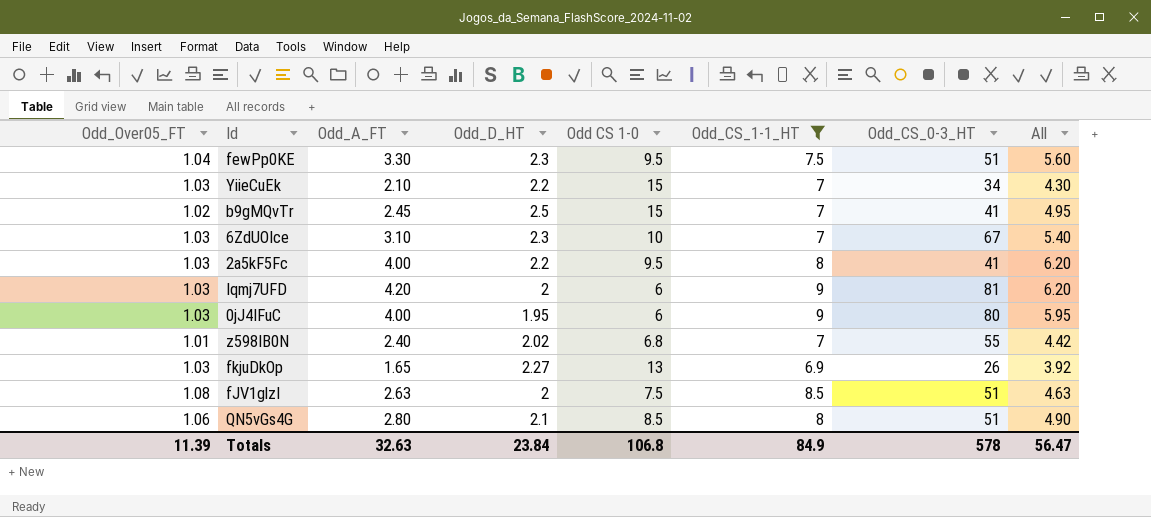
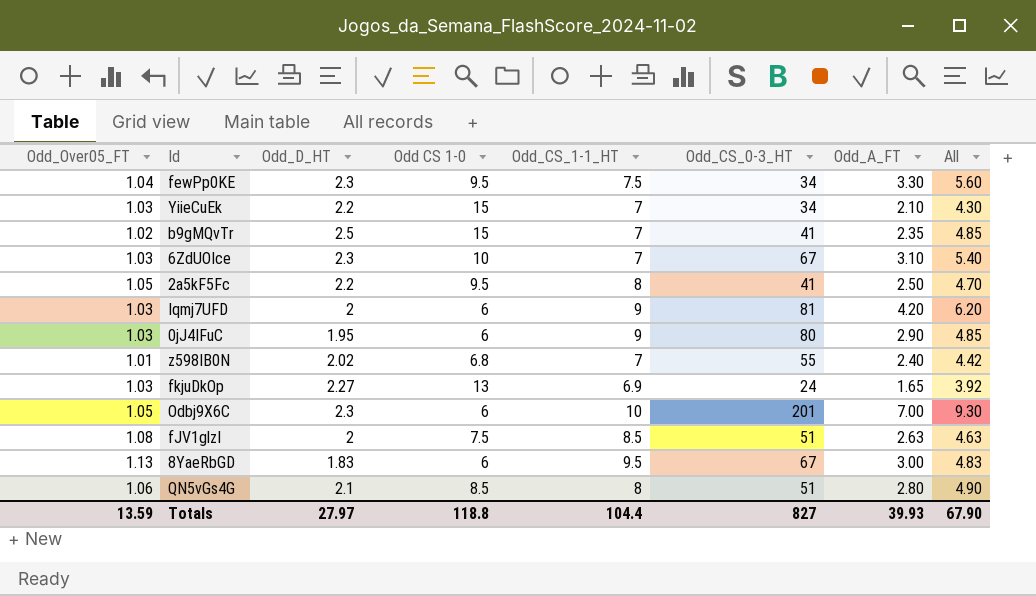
filter: Odd_CS_1-1_HT <= 9 -> none
column Odd_A_FT | position: 3 -> 7
fewPp0KE | Odd_CS_0-3_HT: 51 -> 34
b9gMQvTr | Odd_A_FT: 2.45 -> 2.35
b9gMQvTr | All: 4.95 -> 4.85
2a5kF5Fc | Odd_Over05_FT: 1.03 -> 1.05
2a5kF5Fc | Odd_A_FT: 4.00 -> 2.50
2a5kF5Fc | All: 6.20 -> 4.70
0jJ4IFuC | Odd_A_FT: 4.00 -> 2.90
0jJ4IFuC | All: 5.95 -> 4.85
fkjuDkOp | Odd_CS_0-3_HT: 26 -> 24
Totals | Odd_Over05_FT: 11.39 -> 13.59
Totals | Odd_D_HT: 23.84 -> 27.97
Totals | Odd CS 1-0: 106.8 -> 118.8
Totals | Odd_CS_1-1_HT: 84.9 -> 104.4
Totals | Odd_CS_0-3_HT: 578 -> 827
Totals | Odd_A_FT: 32.63 -> 39.93
Totals | All: 56.47 -> 67.90

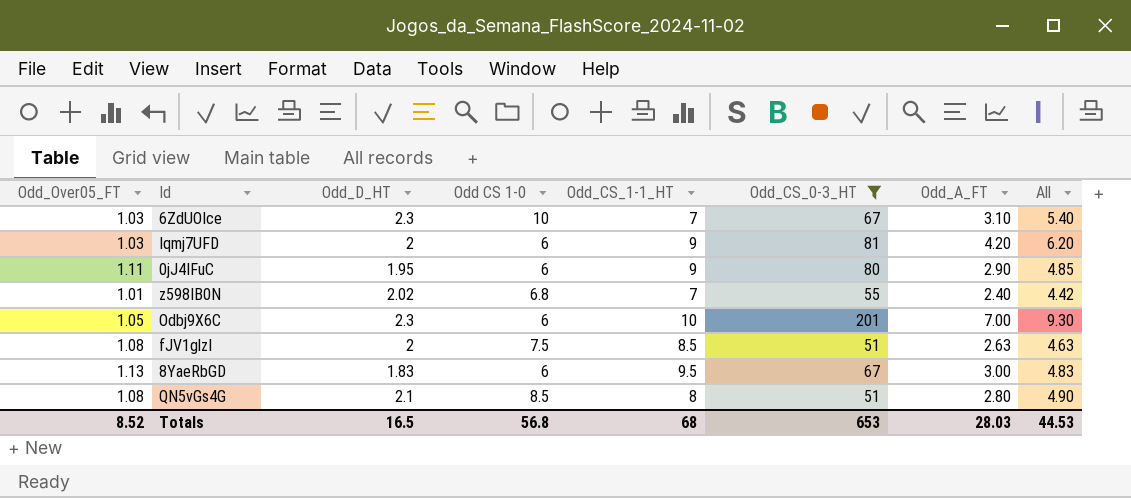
filter: none -> Odd_CS_0-3_HT >= 51
0jJ4IFuC | Odd_Over05_FT: 1.03 -> 1.11
QN5vGs4G | Odd_Over05_FT: 1.06 -> 1.08
Totals | Odd_Over05_FT: 13.59 -> 8.52
Totals | Odd_D_HT: 27.97 -> 16.5
Totals | Odd CS 1-0: 118.8 -> 56.8
Totals | Odd_CS_1-1_HT: 104.4 -> 68
Totals | Odd_CS_0-3_HT: 827 -> 653
Totals | Odd_A_FT: 39.93 -> 28.03
Totals | All: 67.90 -> 44.53

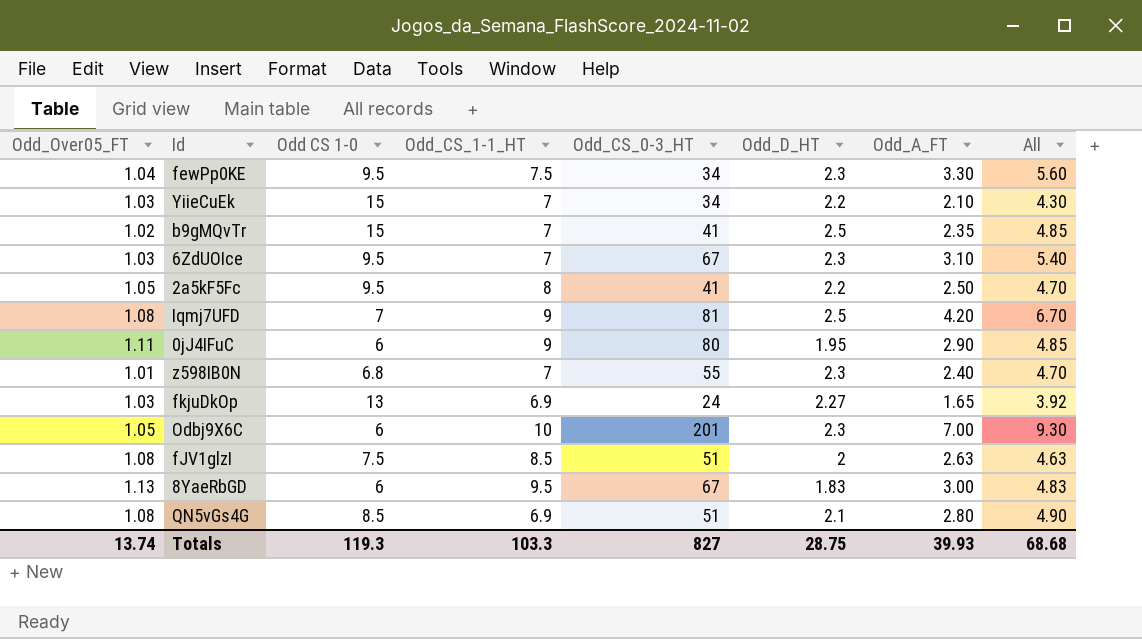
filter: Odd_CS_0-3_HT >= 51 -> none
column Odd_D_HT | position: 3 -> 6
6ZdUOIce | Odd CS 1-0: 10 -> 9.5
Iqmj7UFD | Odd_Over05_FT: 1.03 -> 1.08
Iqmj7UFD | Odd CS 1-0: 6 -> 7
Iqmj7UFD | Odd_D_HT: 2 -> 2.5
Iqmj7UFD | All: 6.20 -> 6.70
z598IB0N | Odd_D_HT: 2.02 -> 2.3
z598IB0N | All: 4.42 -> 4.70
QN5vGs4G | Odd_CS_1-1_HT: 8 -> 6.9
Totals | Odd_Over05_FT: 8.52 -> 13.74
Totals | Odd CS 1-0: 56.8 -> 119.3
Totals | Odd_CS_1-1_HT: 68 -> 103.3
Totals | Odd_CS_0-3_HT: 653 -> 827
Totals | Odd_D_HT: 16.5 -> 28.75
Totals | Odd_A_FT: 28.03 -> 39.93
Totals | All: 44.53 -> 68.68

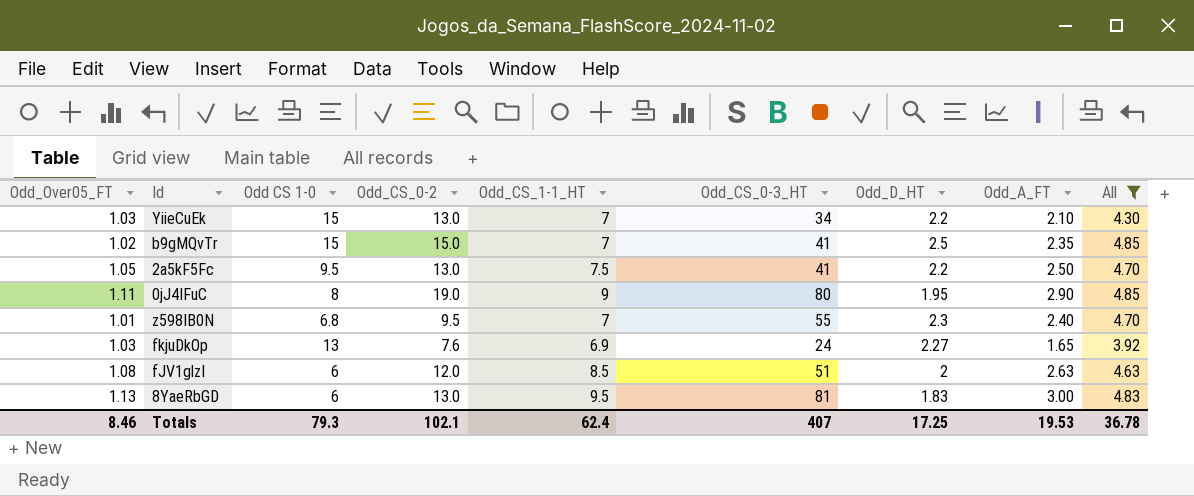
filter: none -> All <= 4.85
column Odd_CS_0-2 | position: none -> 4
2a5kF5Fc | Odd_CS_1-1_HT: 8 -> 7.5
0jJ4IFuC | Odd CS 1-0: 6 -> 8
fJV1glzI | Odd CS 1-0: 7.5 -> 6
8YaeRbGD | Odd_CS_0-3_HT: 67 -> 81
Totals | Odd_Over05_FT: 13.74 -> 8.46
Totals | Odd CS 1-0: 119.3 -> 79.3
Totals | Odd_CS_1-1_HT: 103.3 -> 62.4
Totals | Odd_CS_0-3_HT: 827 -> 407
Totals | Odd_D_HT: 28.75 -> 17.25
Totals | Odd_A_FT: 39.93 -> 19.53
Totals | All: 68.68 -> 36.78

